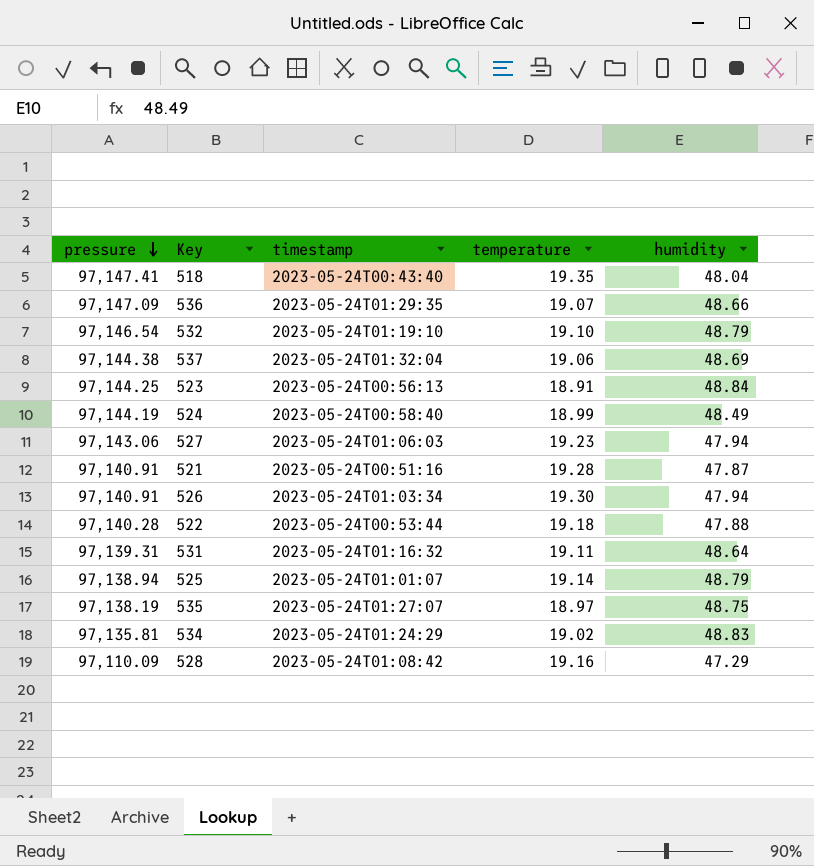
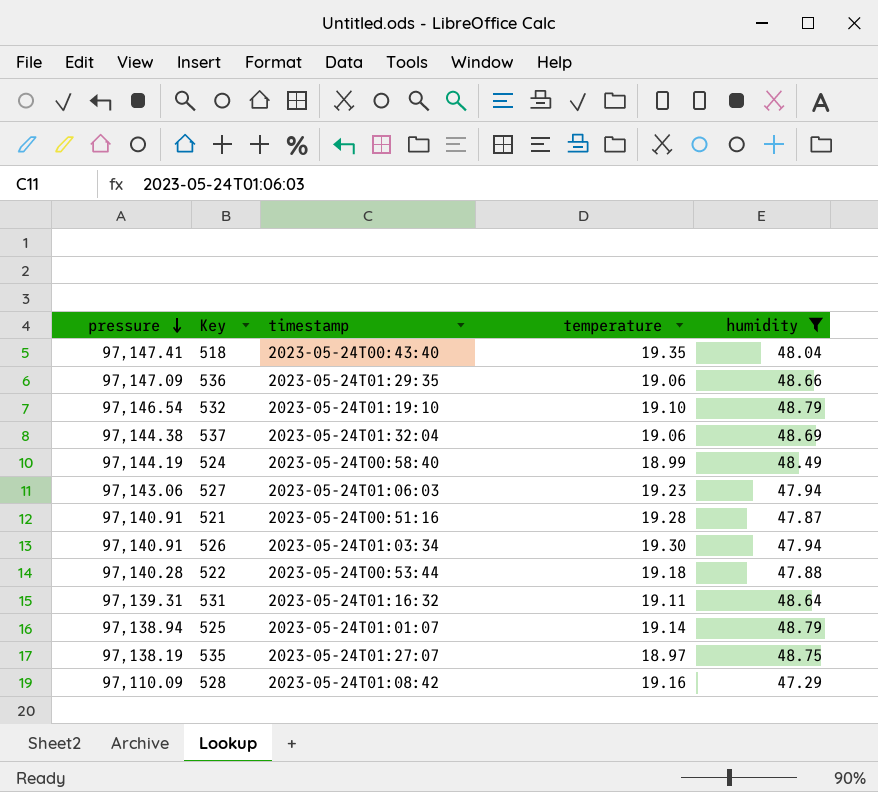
filter: none -> humidity <= 48.79
536 | temperature: 19.07 -> 19.06

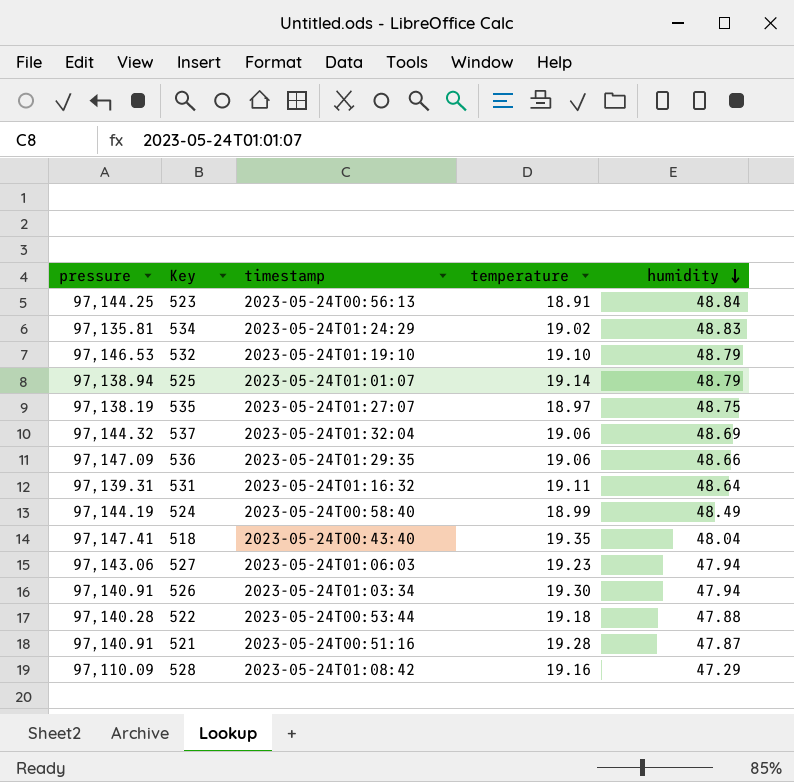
filter: humidity <= 48.79 -> none
row order: pressure descending -> humidity descending
532 | pressure: 97,146.54 -> 97,146.53
537 | pressure: 97,144.38 -> 97,144.32

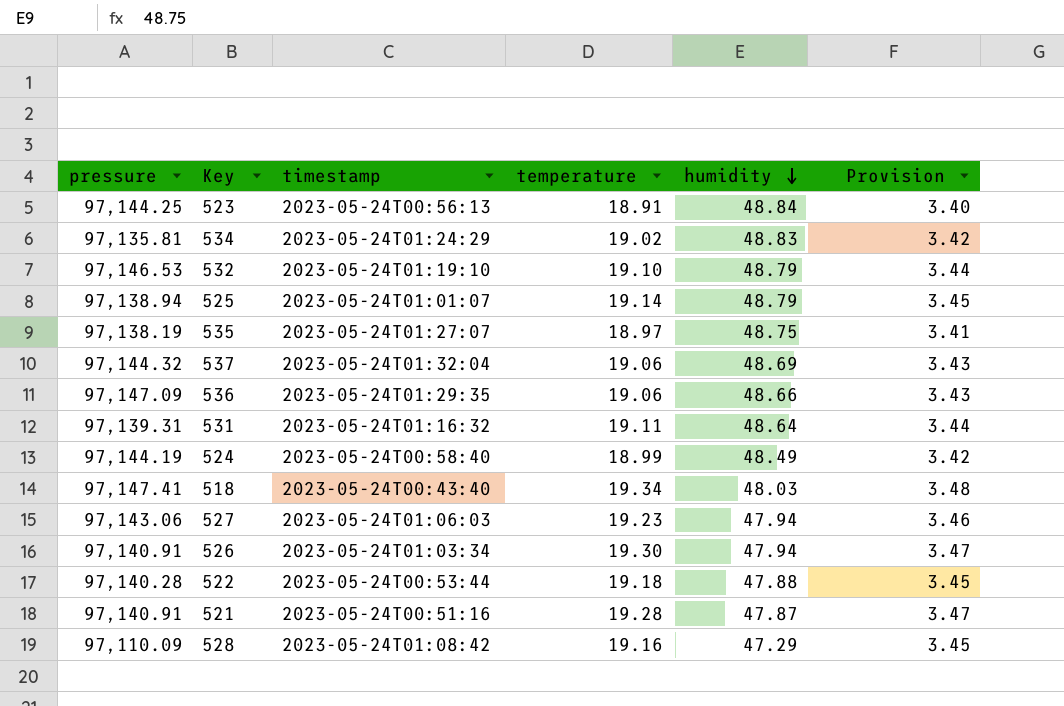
column Provision | formula: none -> [temperature] * 0.18
518 | temperature: 19.35 -> 19.34
518 | humidity: 48.04 -> 48.03

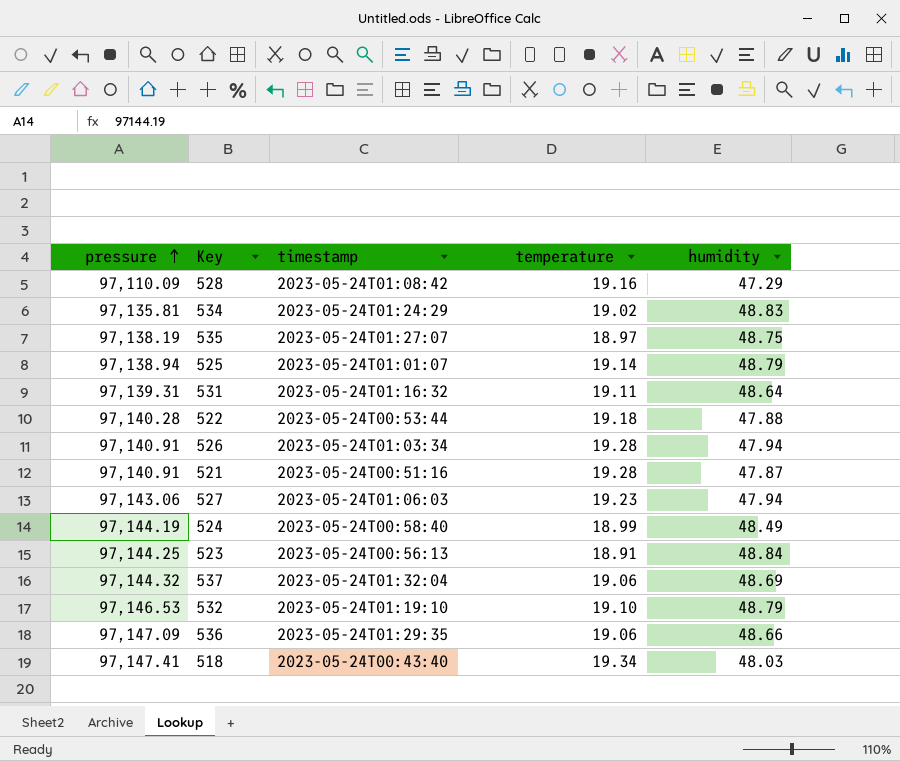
row order: humidity descending -> pressure ascending
column Provision | formula: [temperature] * 0.18 -> none
526 | temperature: 19.30 -> 19.28

